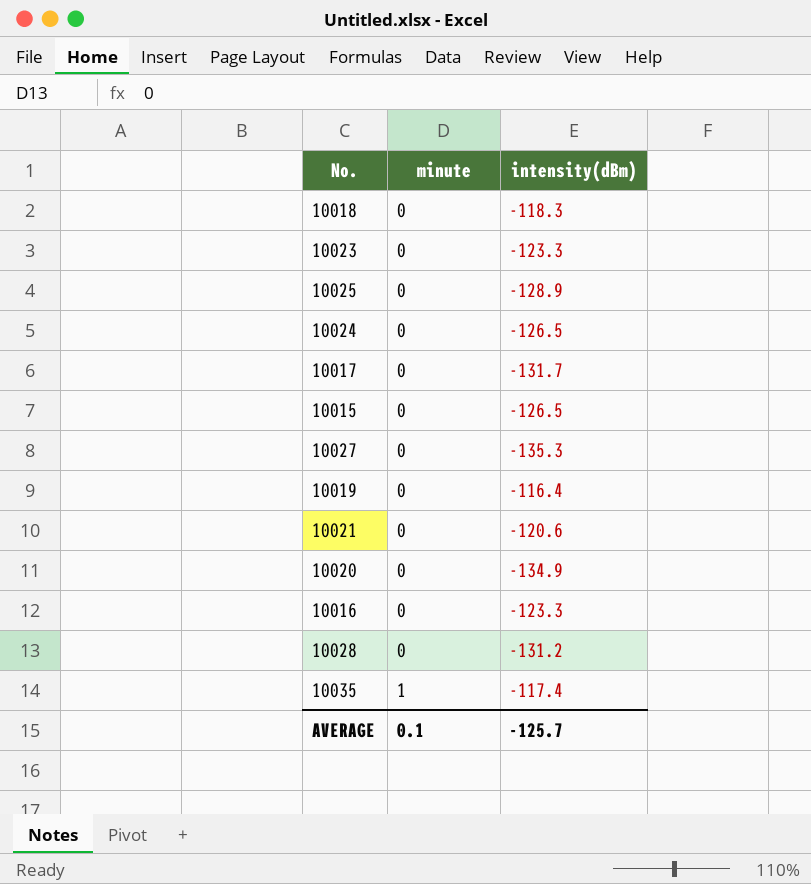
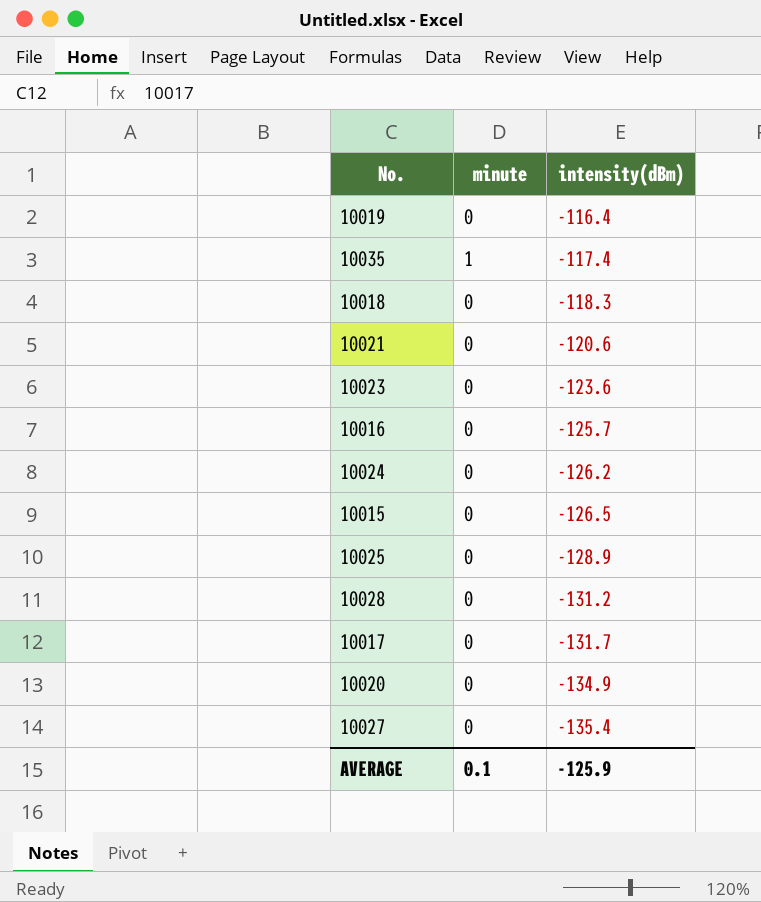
row order: minute ascending -> intensity(dBm) descending
10023 | intensity(dBm): -123.3 -> -123.6
10016 | intensity(dBm): -123.3 -> -125.7
10024 | intensity(dBm): -126.5 -> -126.2
10027 | intensity(dBm): -135.3 -> -135.4
AVERAGE | intensity(dBm): -125.7 -> -125.9

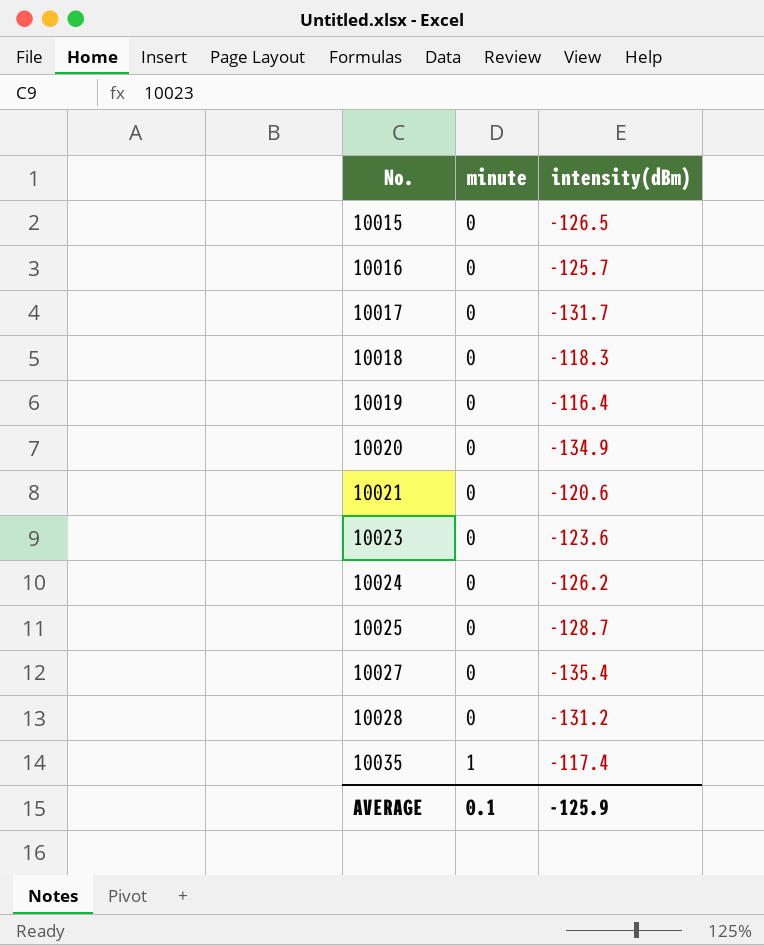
row order: intensity(dBm) descending -> No. ascending
10025 | intensity(dBm): -128.9 -> -128.7

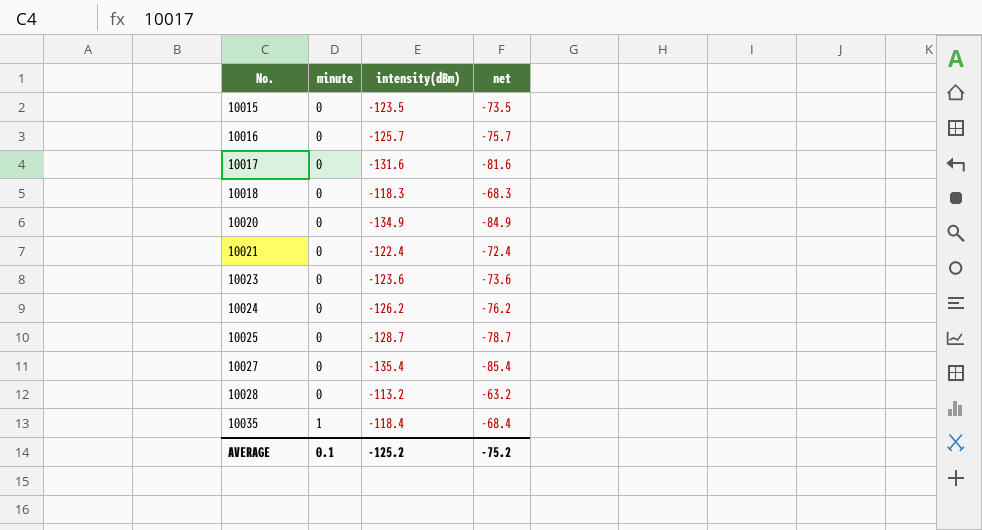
column net | formula: none -> [intensity(dBm)] + 50
row 10019: 0 | -116.4 -> none
10015 | intensity(dBm): -126.5 -> -123.5
10017 | intensity(dBm): -131.7 -> -131.6
10021 | intensity(dBm): -120.6 -> -122.4
10028 | intensity(dBm): -131.2 -> -113.2
10035 | intensity(dBm): -117.4 -> -118.4
AVERAGE | intensity(dBm): -125.9 -> -125.2

